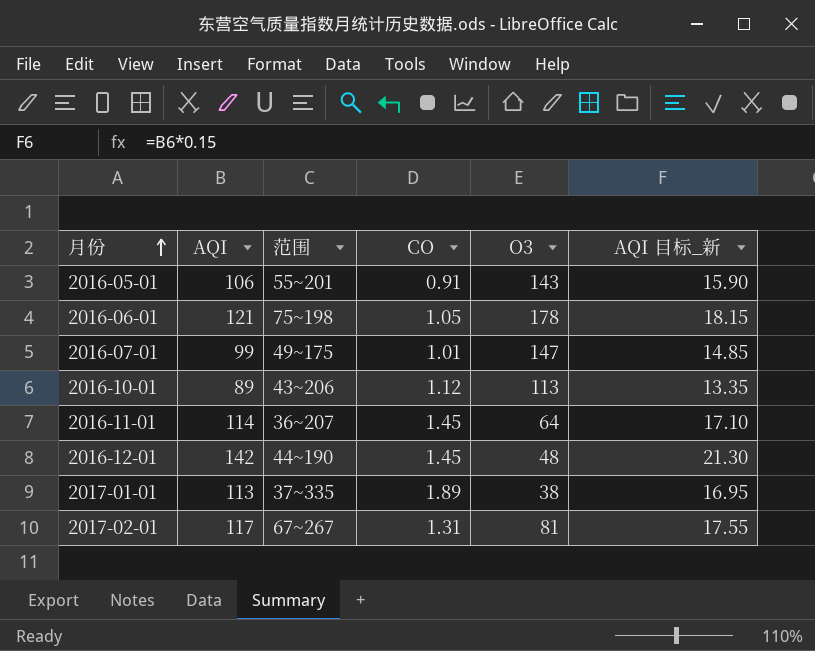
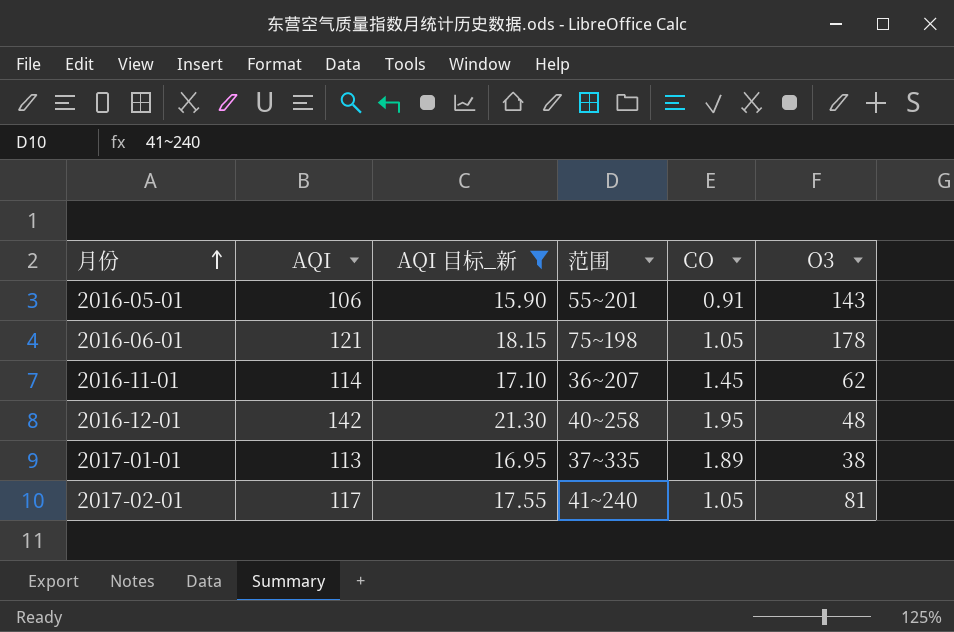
filter: none -> AQI 目标_新 >= 15.90
column AQI 目标_新 | position: 6 -> 3
2016-11-01 | O3: 64 -> 62
2016-12-01 | 范围: 44~190 -> 40~258
2016-12-01 | CO: 1.45 -> 1.95
2017-02-01 | 范围: 67~267 -> 41~240
2017-02-01 | CO: 1.31 -> 1.05

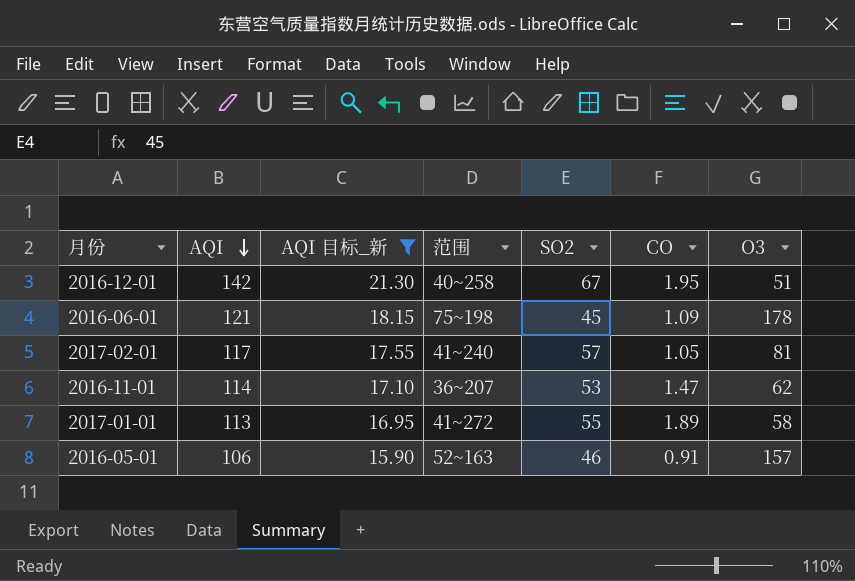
row order: 月份 ascending -> AQI descending
column SO2 | position: none -> 5
2016-12-01 | O3: 48 -> 51
2016-06-01 | CO: 1.05 -> 1.09
2016-11-01 | CO: 1.45 -> 1.47
2017-01-01 | 范围: 37~335 -> 41~272
2017-01-01 | O3: 38 -> 58
2016-05-01 | 范围: 55~201 -> 52~163
2016-05-01 | O3: 143 -> 157

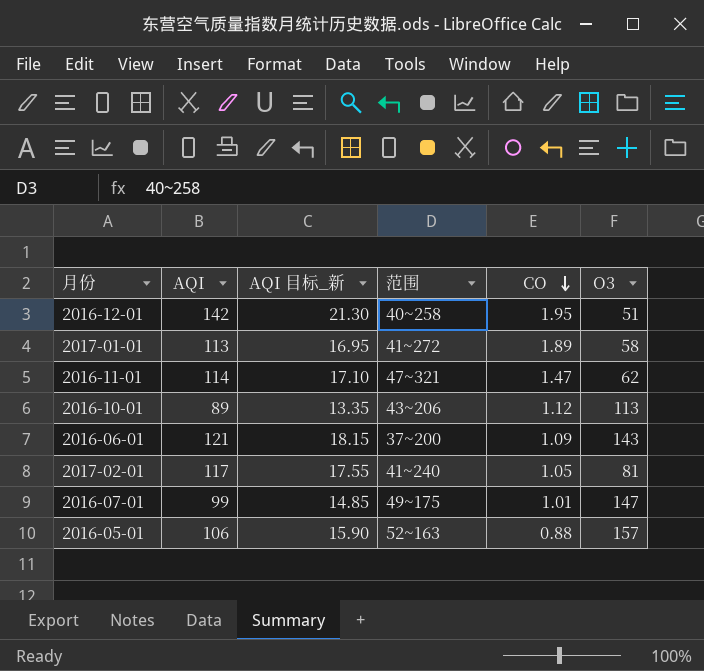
filter: AQI 目标_新 >= 15.90 -> none
row order: AQI descending -> CO descending
column SO2 | position: 5 -> none
2016-11-01 | 范围: 36~207 -> 47~321
2016-06-01 | 范围: 75~198 -> 37~200
2016-06-01 | O3: 178 -> 143
2016-05-01 | CO: 0.91 -> 0.88

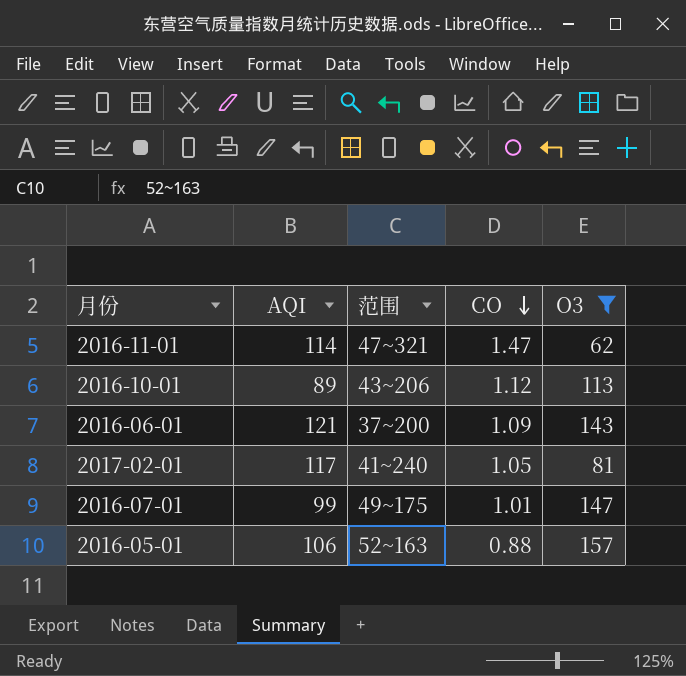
filter: none -> O3 >= 62
column AQI 目标_新 | formula: [AQI] * 0.15 -> none

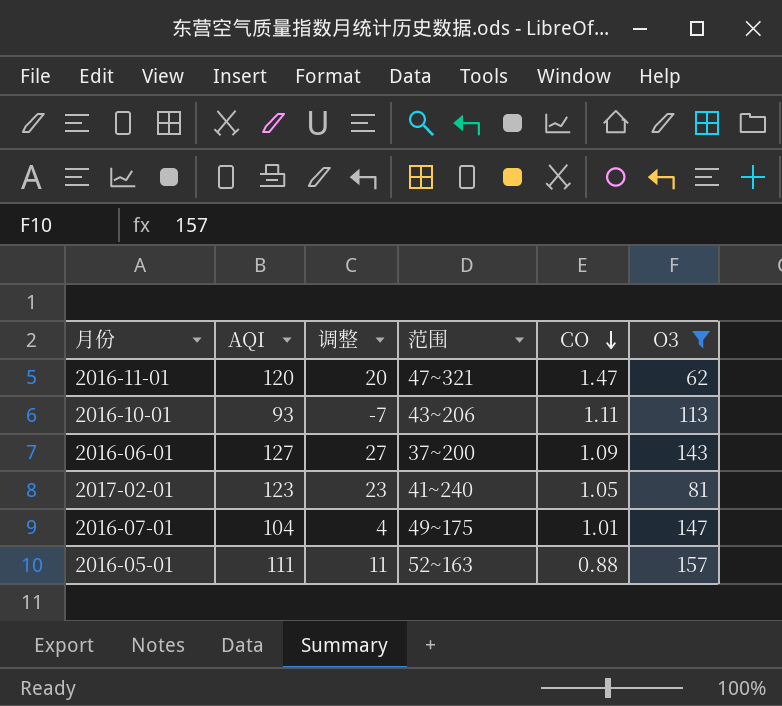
column 调整 | formula: none -> [AQI] - 100
2016-11-01 | AQI: 114 -> 120
2016-10-01 | AQI: 89 -> 93
2016-10-01 | CO: 1.12 -> 1.11
2016-06-01 | AQI: 121 -> 127
2017-02-01 | AQI: 117 -> 123
2016-07-01 | AQI: 99 -> 104
2016-05-01 | AQI: 106 -> 111

